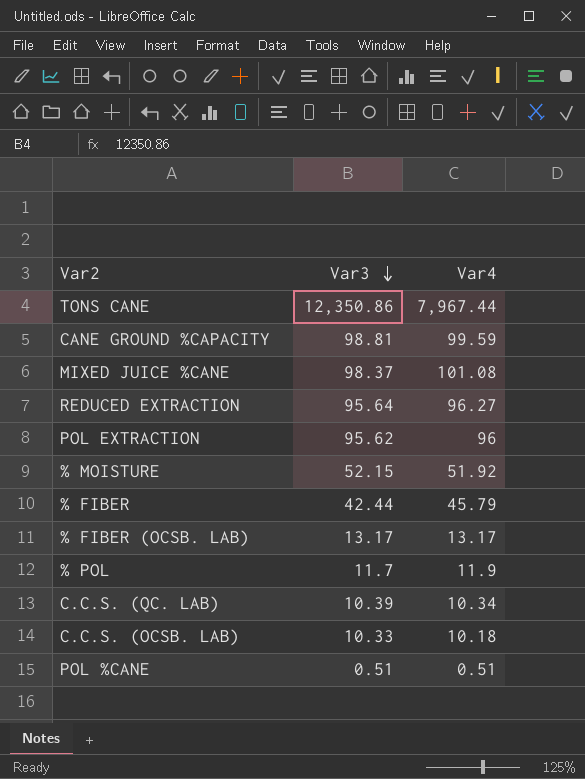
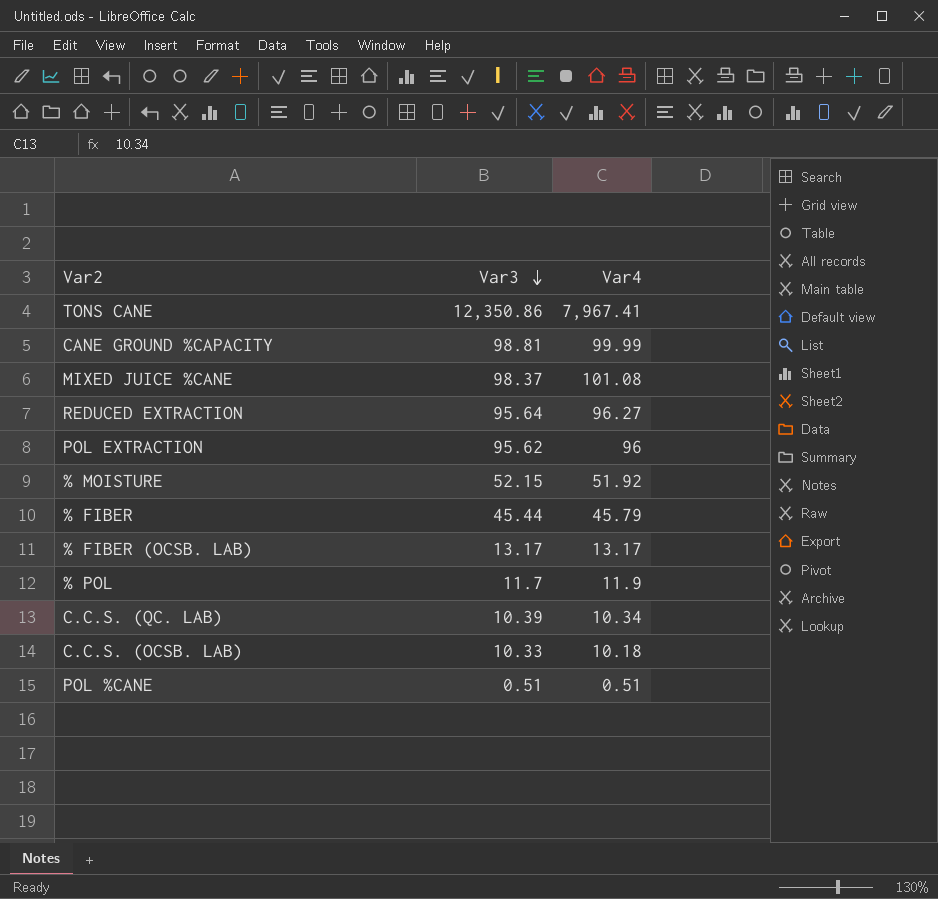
TONS CANE | Var4: 7,967.44 -> 7,967.41
CANE GROUND %CAPACITY | Var4: 99.59 -> 99.99
% FIBER | Var3: 42.44 -> 45.44

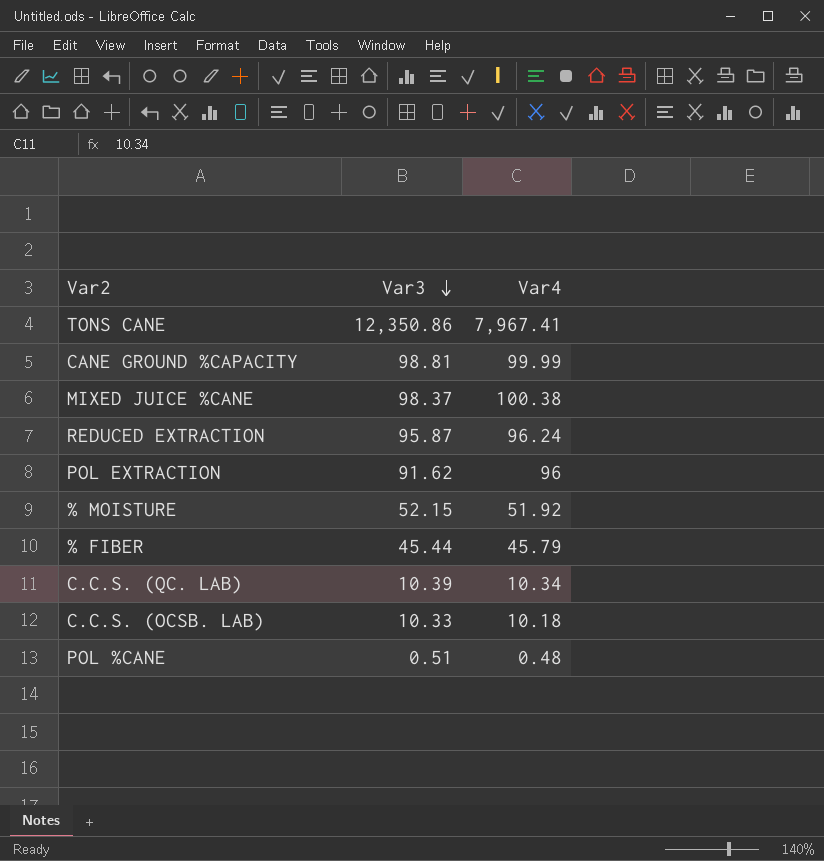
row % FIBER (OCSB. LAB): 13.17 | 13.17 -> none
row % POL: 11.7 | 11.9 -> none
MIXED JUICE %CANE | Var4: 101.08 -> 100.38
REDUCED EXTRACTION | Var3: 95.64 -> 95.87
REDUCED EXTRACTION | Var4: 96.27 -> 96.24
POL EXTRACTION | Var3: 95.62 -> 91.62
POL %CANE | Var4: 0.51 -> 0.48

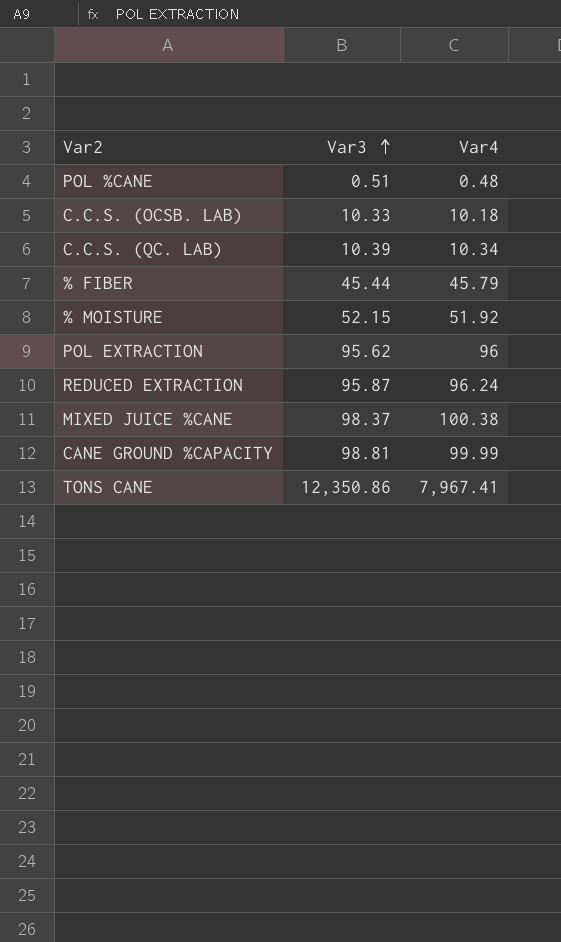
row order: Var3 descending -> Var3 ascending
POL EXTRACTION | Var3: 91.62 -> 95.62

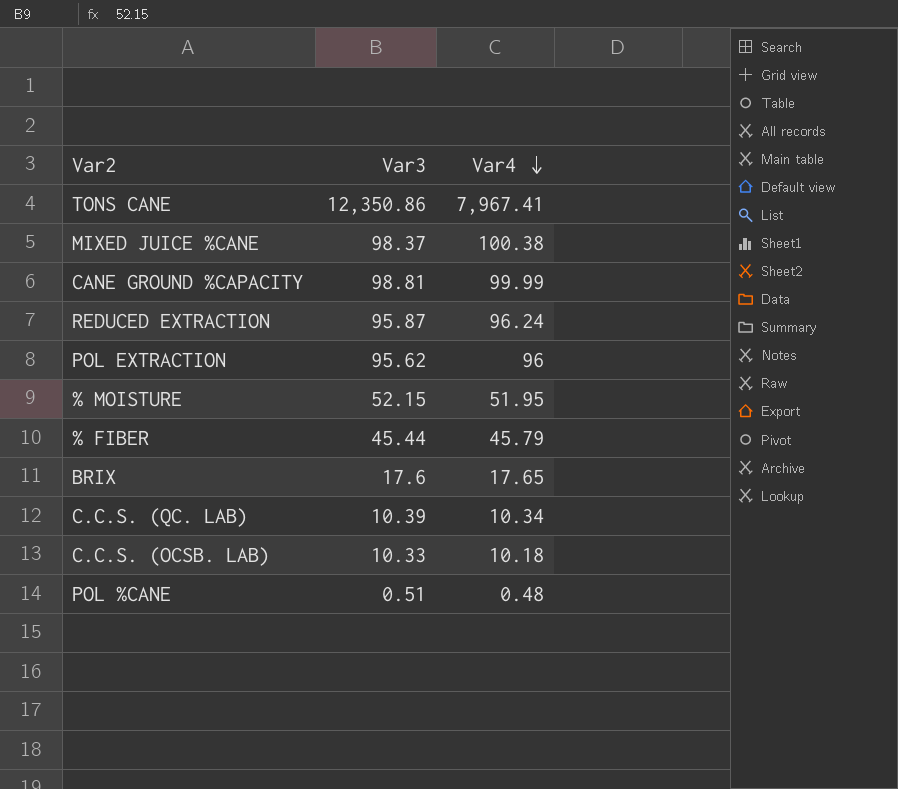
row order: Var3 ascending -> Var4 descending
% MOISTURE | Var4: 51.92 -> 51.95
row BRIX: none -> 17.6 | 17.65

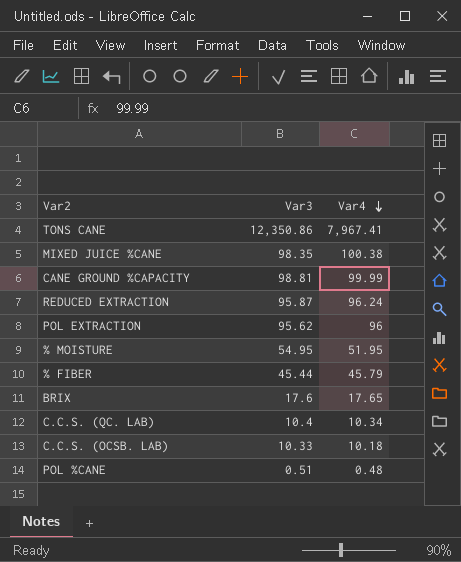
MIXED JUICE %CANE | Var3: 98.37 -> 98.35
% MOISTURE | Var3: 52.15 -> 54.95
C.C.S. (QC. LAB) | Var3: 10.39 -> 10.4

